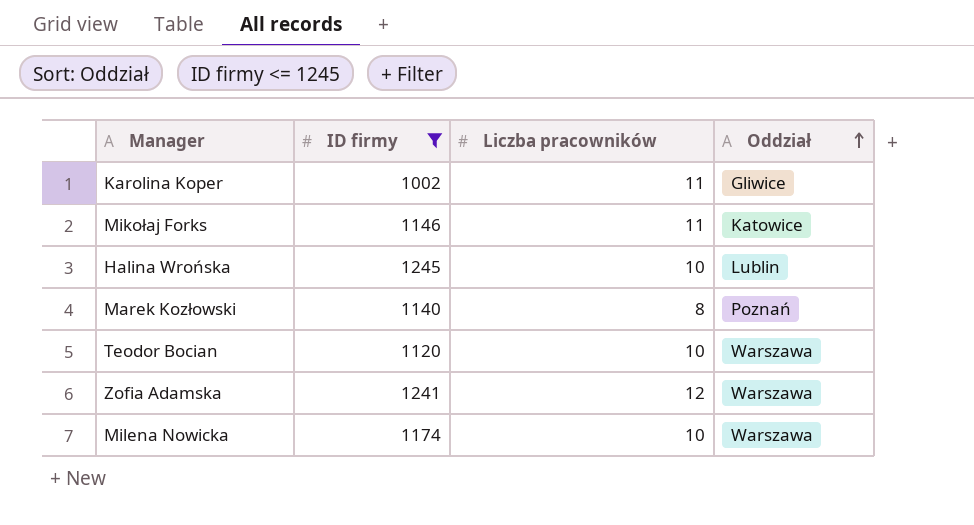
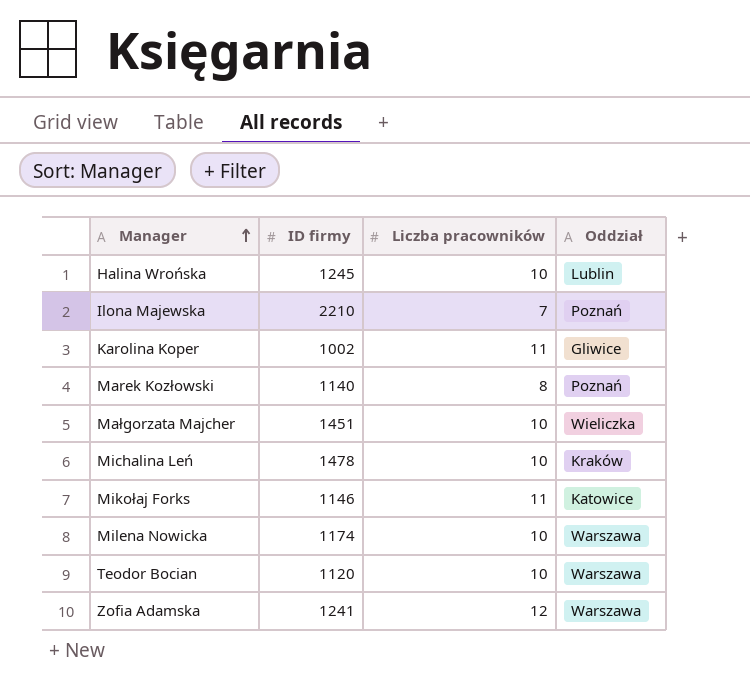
filter: ID firmy <= 1245 -> none
row order: Oddział ascending -> Manager ascending

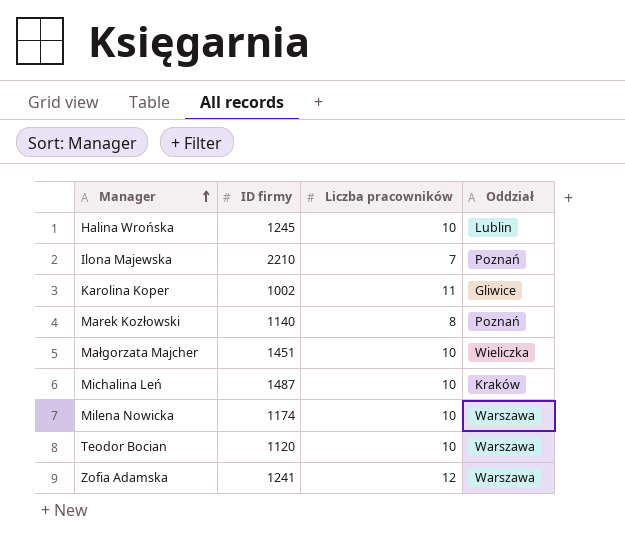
row Mikołaj Forks: 1146 | 11 | Katowice -> none
Michalina Leń | ID firmy: 1478 -> 1487

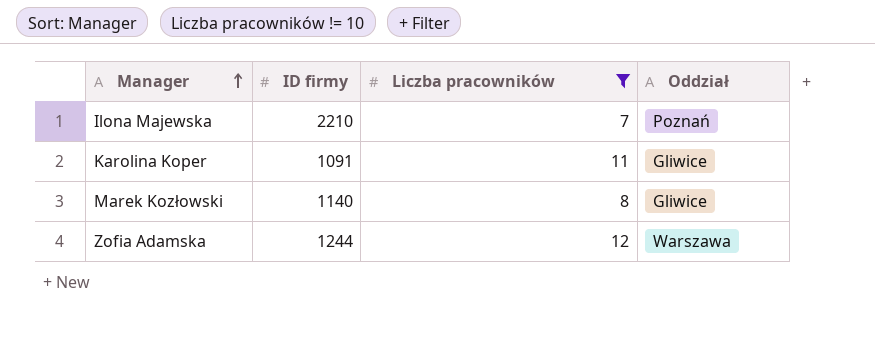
filter: none -> Liczba pracowników != 10
Karolina Koper | ID firmy: 1002 -> 1091
Marek Kozłowski | Oddział: Poznań -> Gliwice
Zofia Adamska | ID firmy: 1241 -> 1244

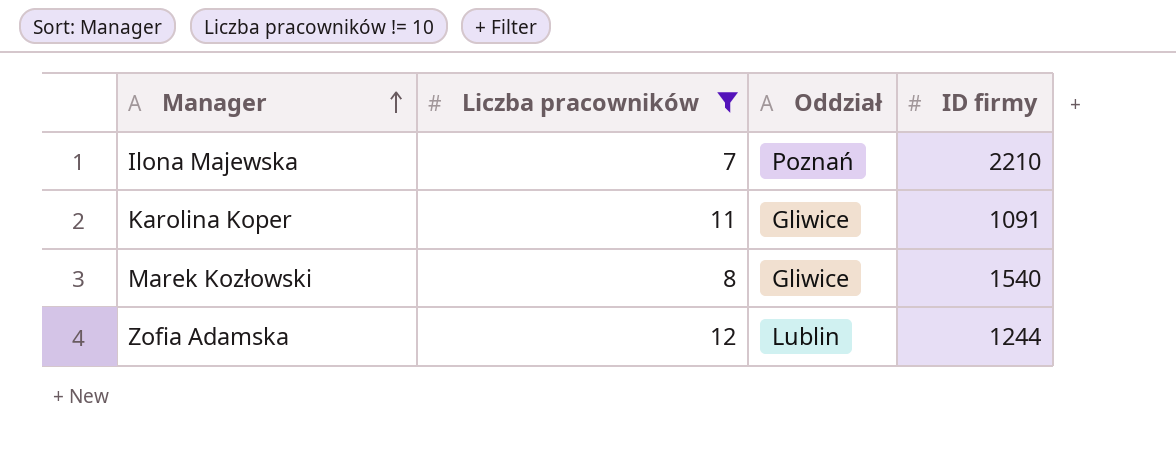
column ID firmy | position: 2 -> 4
Marek Kozłowski | ID firmy: 1140 -> 1540
Zofia Adamska | Oddział: Warszawa -> Lublin

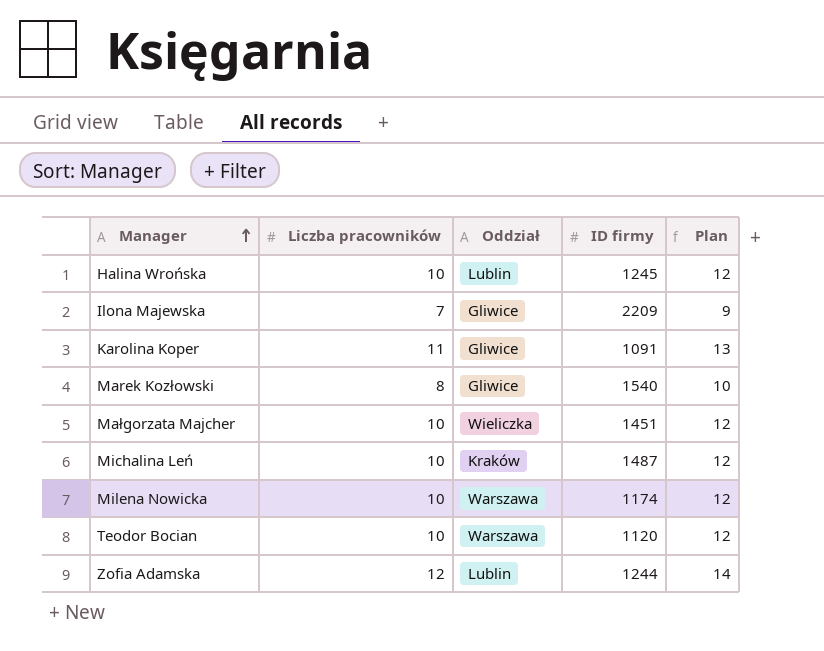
filter: Liczba pracowników != 10 -> none
column Plan | formula: none -> [Liczba pracowników] + 2
Ilona Majewska | Oddział: Poznań -> Gliwice
Ilona Majewska | ID firmy: 2210 -> 2209

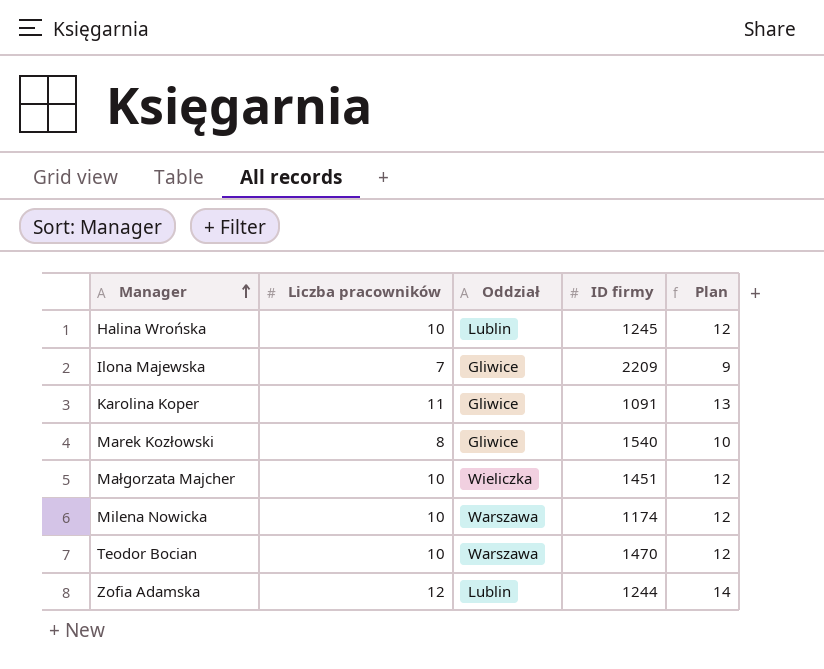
row Michalina Leń: 10 | Kraków | 1487 | 12 -> none
Teodor Bocian | ID firmy: 1120 -> 1470

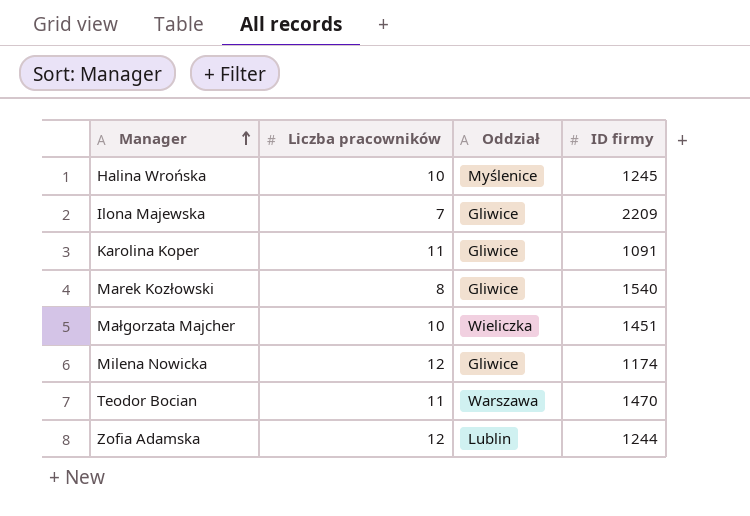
column Plan | formula: [Liczba pracowników] + 2 -> none
Halina Wrońska | Oddział: Lublin -> Myślenice
Milena Nowicka | Liczba pracowników: 10 -> 12
Milena Nowicka | Oddział: Warszawa -> Gliwice
Teodor Bocian | Liczba pracowników: 10 -> 11

